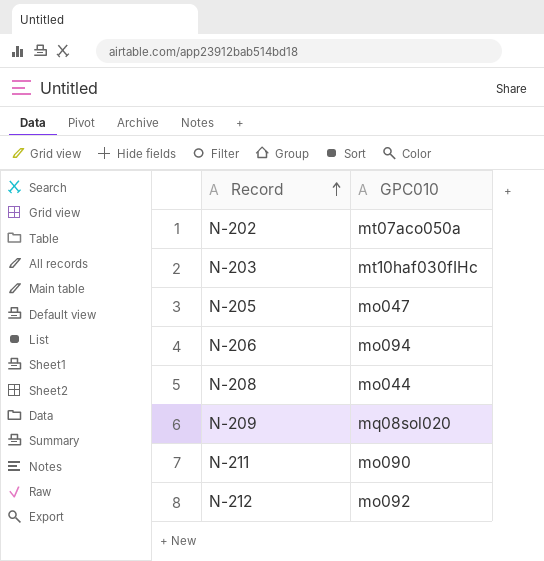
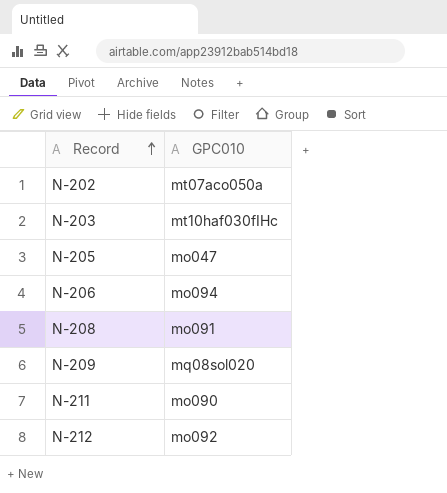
N-208 | GPC010: mo044 -> mo091

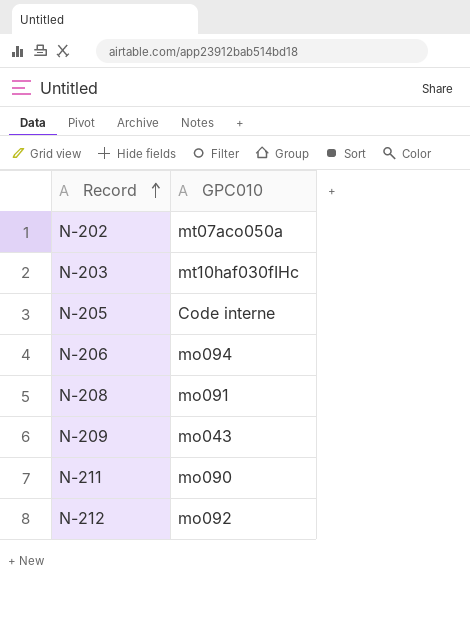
N-205 | GPC010: mo047 -> Code interne
N-209 | GPC010: mq08sol020 -> mo043

